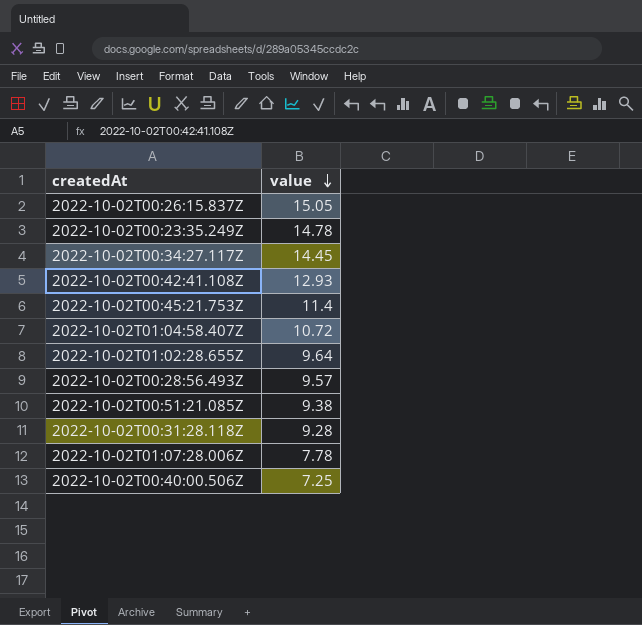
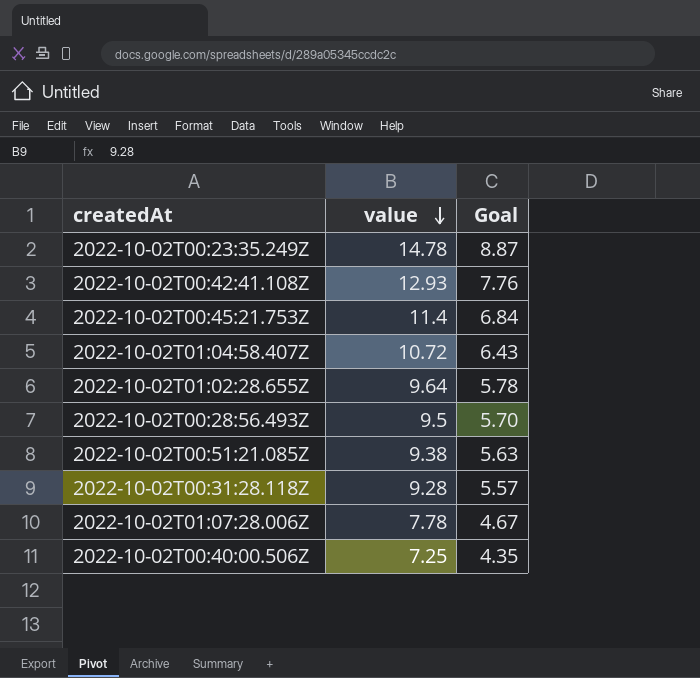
column Goal | formula: none -> [value] * 0.6
row 2022-10-02T00:26:15.837Z: 15.05 -> none
row 2022-10-02T00:34:27.117Z: 14.45 -> none
2022-10-02T00:28:56.493Z | value: 9.57 -> 9.5

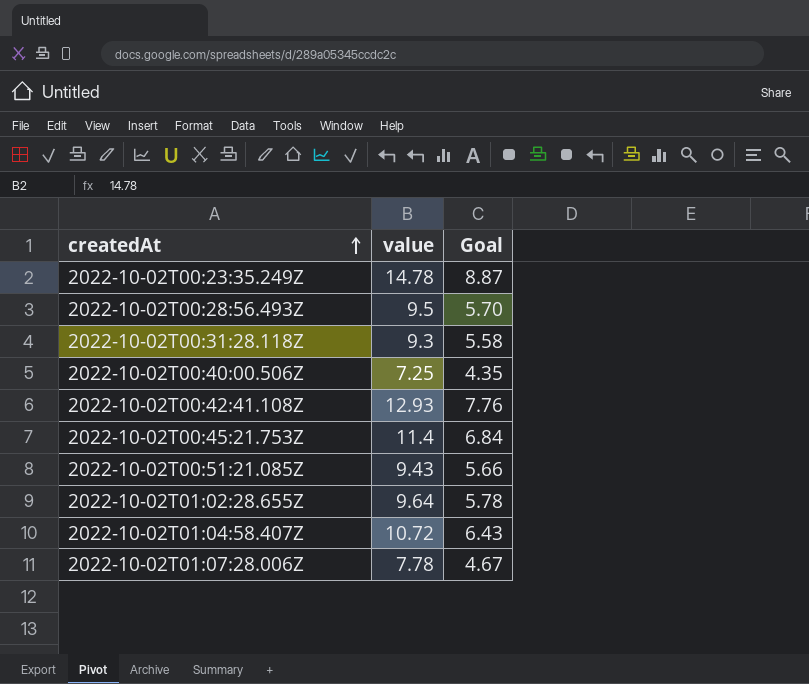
row order: value descending -> createdAt ascending
2022-10-02T00:31:28.118Z | value: 9.28 -> 9.3
2022-10-02T00:31:28.118Z | Goal: 5.57 -> 5.58
2022-10-02T00:51:21.085Z | value: 9.38 -> 9.43
2022-10-02T00:51:21.085Z | Goal: 5.63 -> 5.66

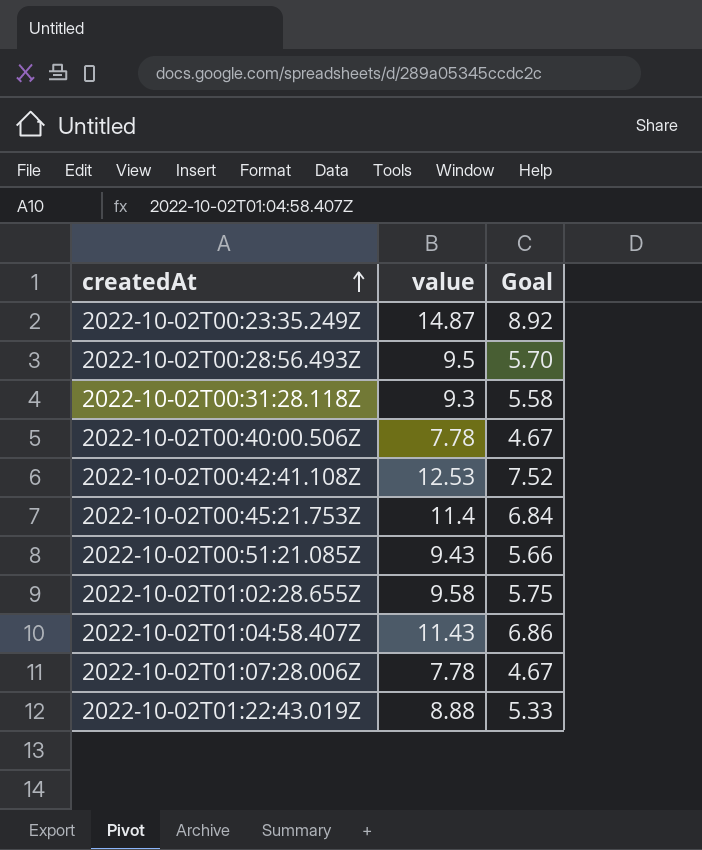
2022-10-02T00:23:35.249Z | value: 14.78 -> 14.87
2022-10-02T00:23:35.249Z | Goal: 8.87 -> 8.92
2022-10-02T00:40:00.506Z | value: 7.25 -> 7.78
2022-10-02T00:40:00.506Z | Goal: 4.35 -> 4.67
2022-10-02T00:42:41.108Z | value: 12.93 -> 12.53
2022-10-02T00:42:41.108Z | Goal: 7.76 -> 7.52
2022-10-02T01:02:28.655Z | value: 9.64 -> 9.58
2022-10-02T01:02:28.655Z | Goal: 5.78 -> 5.75
2022-10-02T01:04:58.407Z | value: 10.72 -> 11.43
2022-10-02T01:04:58.407Z | Goal: 6.43 -> 6.86
row 2022-10-02T01:22:43.019Z: none -> 8.88 | 5.33

